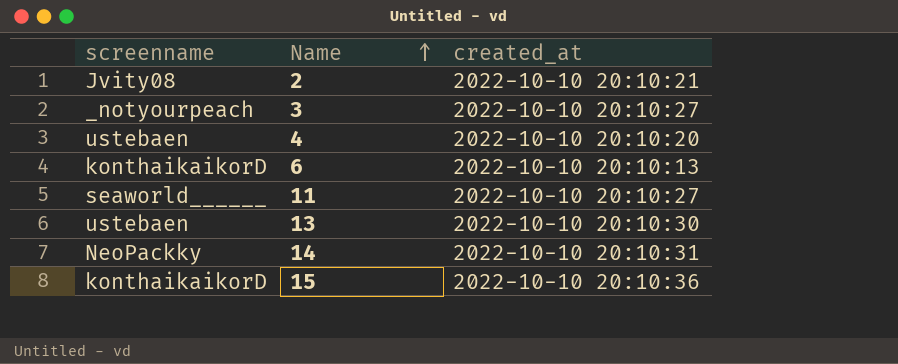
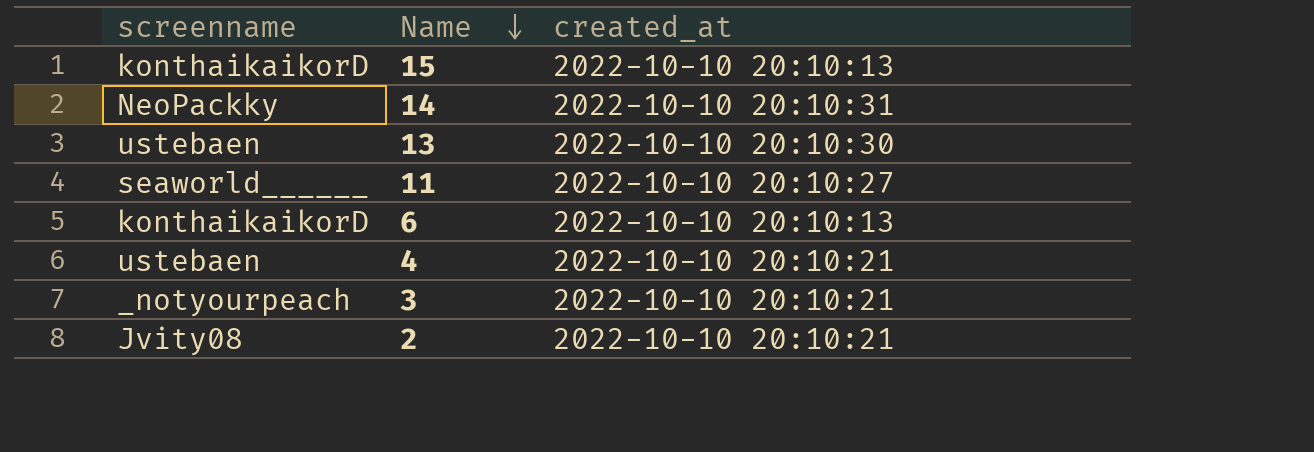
row order: Name ascending -> Name descending
15 | created_at: 2022-10-10 20:10:36 -> 2022-10-10 20:10:13
4 | created_at: 2022-10-10 20:10:20 -> 2022-10-10 20:10:21
3 | created_at: 2022-10-10 20:10:27 -> 2022-10-10 20:10:21

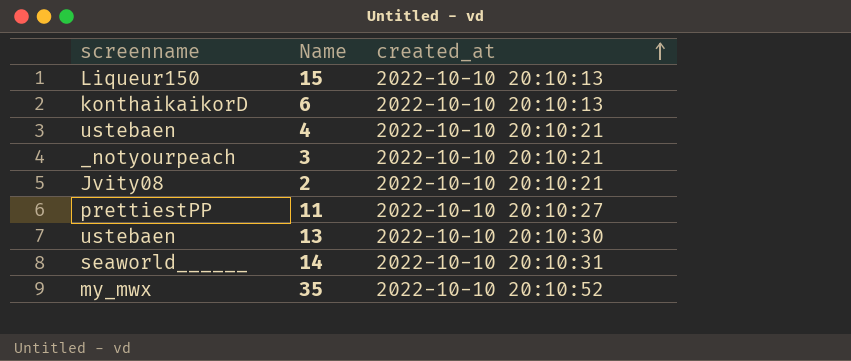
row order: Name descending -> created_at ascending
15 | screenname: konthaikaikorD -> Liqueur150
11 | screenname: seaworld______ -> prettiestPP
14 | screenname: NeoPackky -> seaworld______
row 35: none -> my_mwx | 2022-10-10 20:10:52

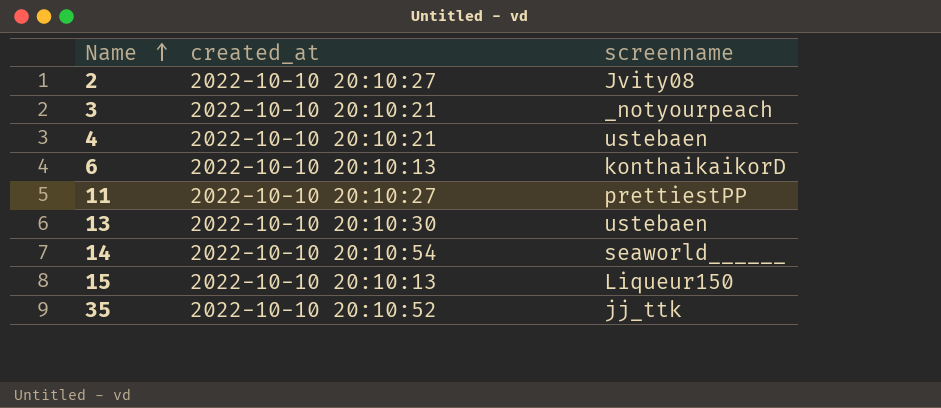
row order: created_at ascending -> Name ascending
column screenname | position: 1 -> 3
2 | created_at: 2022-10-10 20:10:21 -> 2022-10-10 20:10:27
14 | created_at: 2022-10-10 20:10:31 -> 2022-10-10 20:10:54
35 | screenname: my_mwx -> jj_ttk

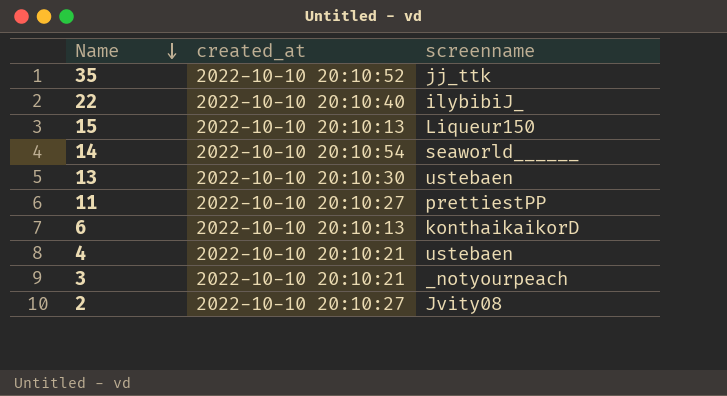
row order: Name ascending -> Name descending
row 22: none -> 2022-10-10 20:10:40 | ilybibiJ_

